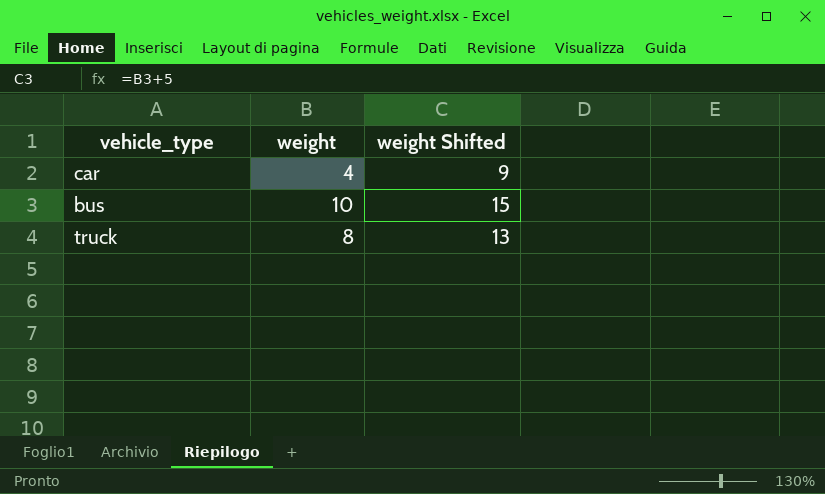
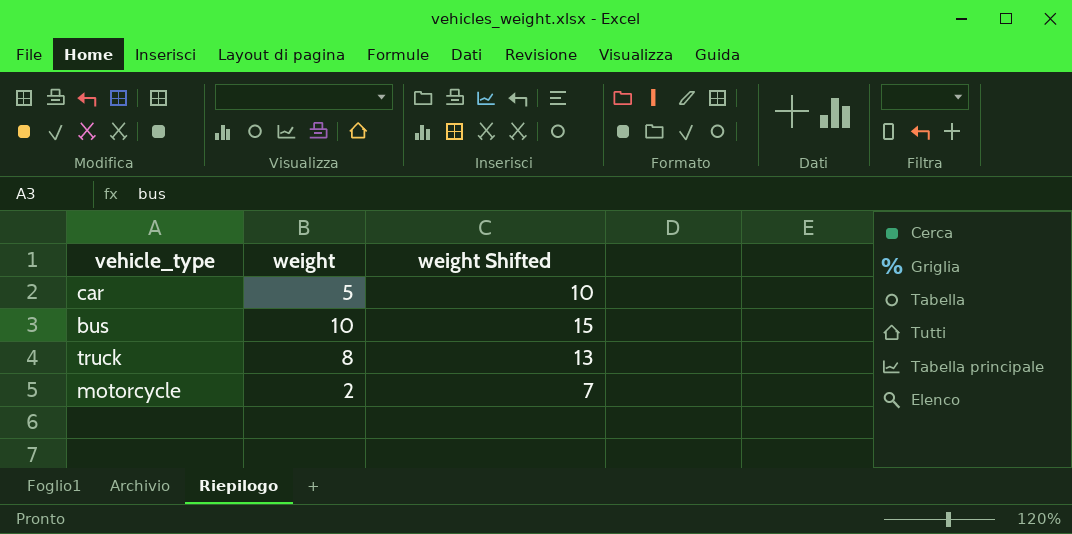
car | weight: 4 -> 5
car | weight Shifted: 9 -> 10
row motorcycle: none -> 2 | 7

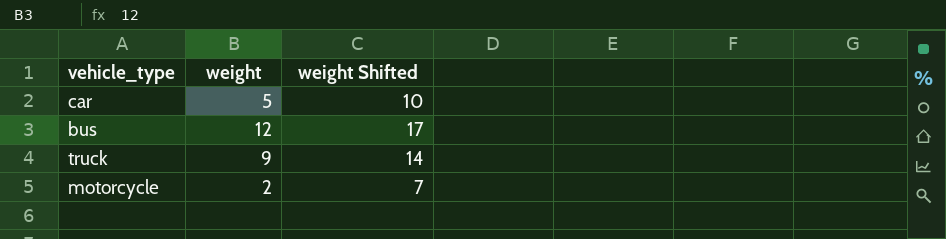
bus | weight: 10 -> 12
bus | weight Shifted: 15 -> 17
truck | weight: 8 -> 9
truck | weight Shifted: 13 -> 14

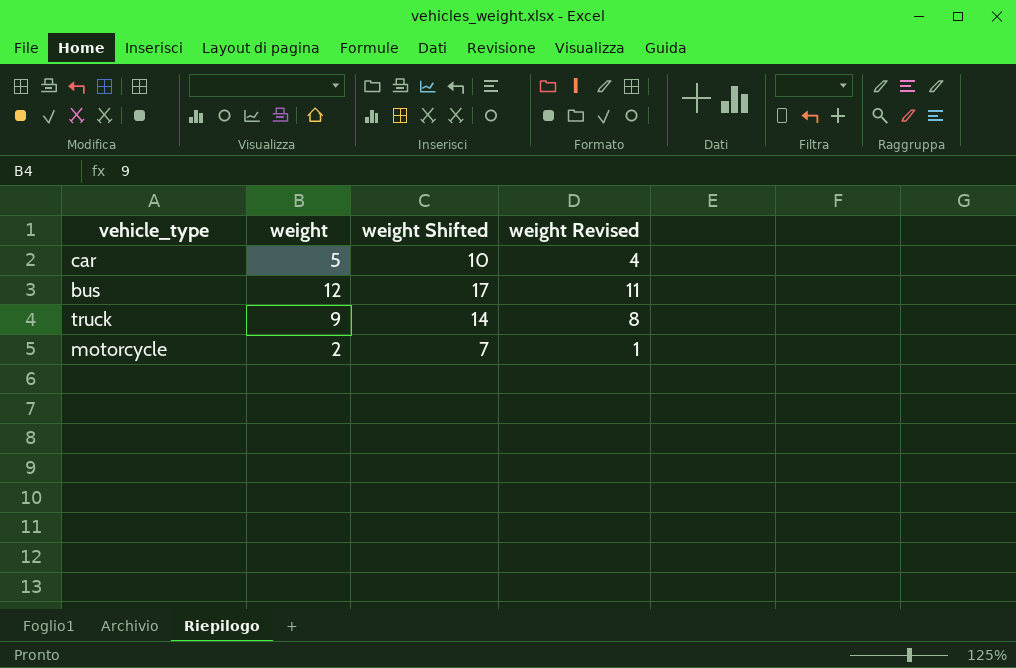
column weight Revised | formula: none -> [weight] - 1

